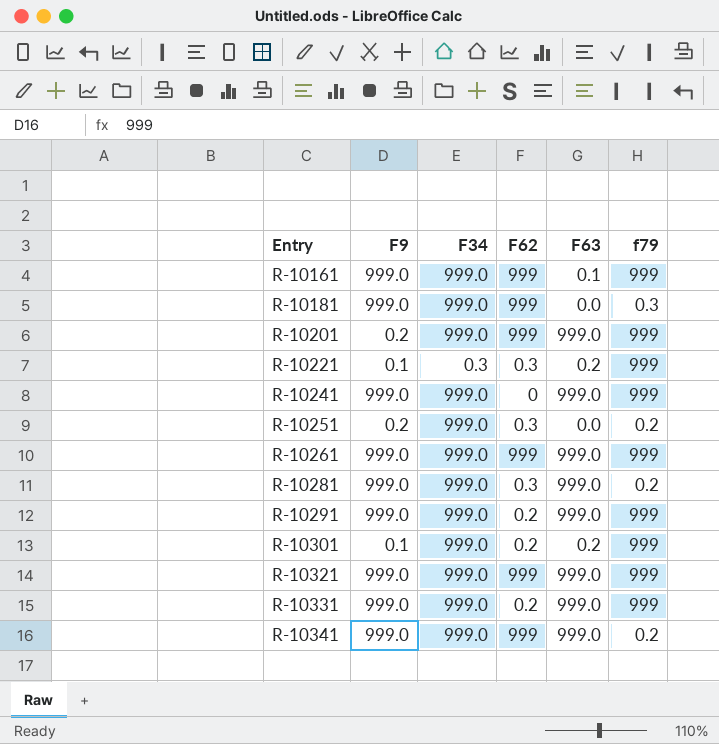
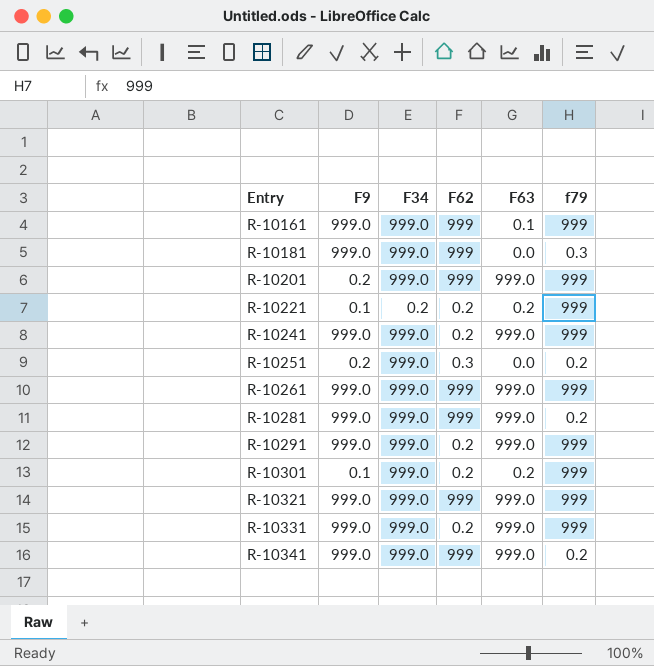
R-10221 | F34: 0.3 -> 0.2
R-10221 | F62: 0.3 -> 0.2
R-10241 | F62: 0 -> 0.2
R-10281 | F62: 0.3 -> 999

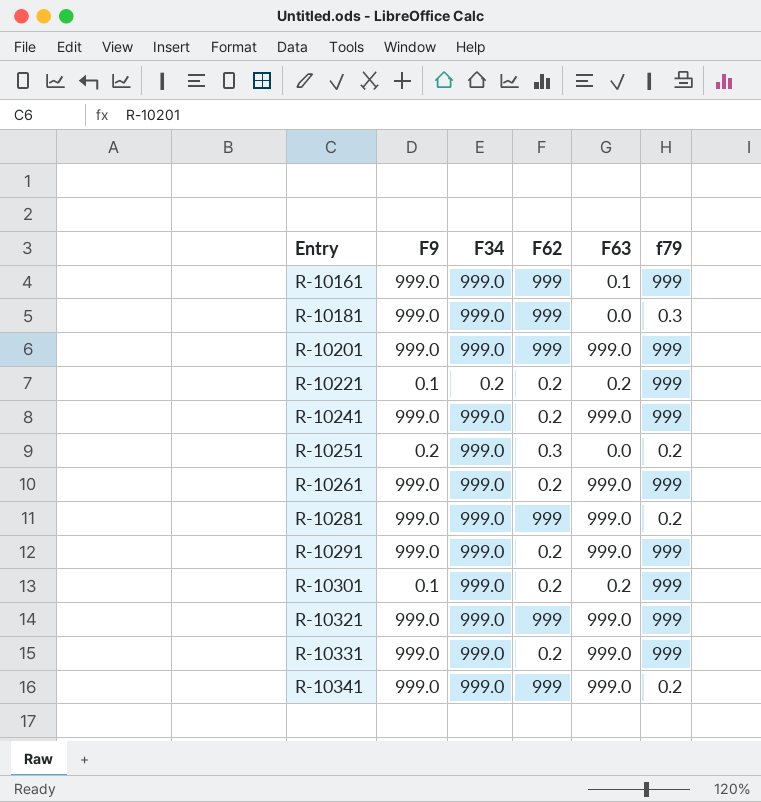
R-10201 | F9: 0.2 -> 999.0
R-10261 | F62: 999 -> 0.2

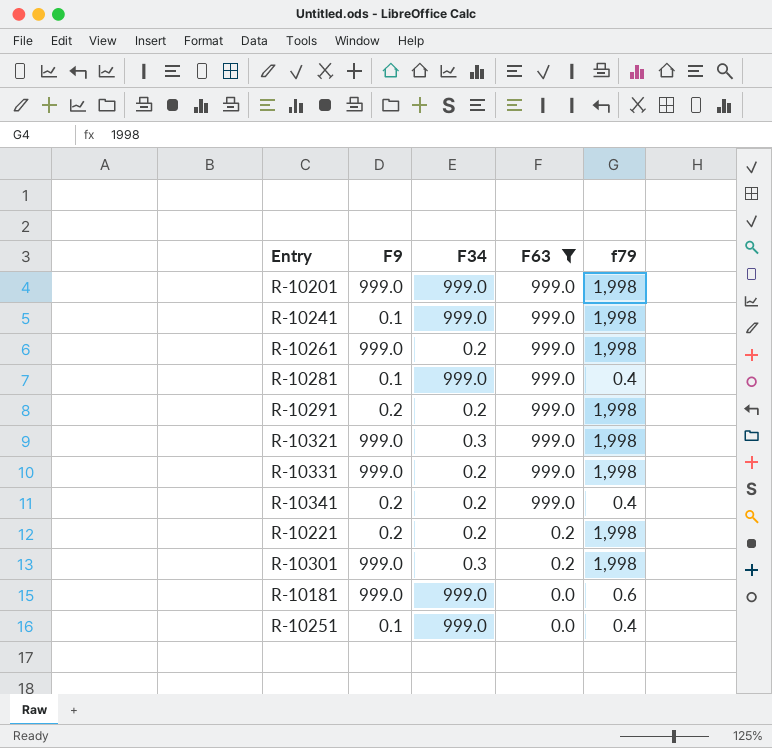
filter: none -> F63 != 0.1
row order: Entry ascending -> F63 descending
column F62 | position: 4 -> none
R-10201 | f79: 999 -> 1,998
R-10241 | F9: 999.0 -> 0.1
R-10241 | f79: 999 -> 1,998
R-10261 | F34: 999.0 -> 0.2
R-10261 | f79: 999 -> 1,998
R-10281 | F9: 999.0 -> 0.1
R-10281 | f79: 0.2 -> 0.4
R-10291 | F9: 999.0 -> 0.2
R-10291 | F34: 999.0 -> 0.2
R-10291 | f79: 999 -> 1,998
R-10321 | F34: 999.0 -> 0.3
R-10321 | f79: 999 -> 1,998
R-10331 | F34: 999.0 -> 0.2
R-10331 | f79: 999 -> 1,998
R-10341 | F9: 999.0 -> 0.2
R-10341 | F34: 999.0 -> 0.2
R-10341 | f79: 0.2 -> 0.4
R-10221 | F9: 0.1 -> 0.2
R-10221 | f79: 999 -> 1,998
R-10301 | F9: 0.1 -> 999.0
R-10301 | F34: 999.0 -> 0.3
R-10301 | f79: 999 -> 1,998
R-10181 | f79: 0.3 -> 0.6
R-10251 | F9: 0.2 -> 0.1
R-10251 | f79: 0.2 -> 0.4

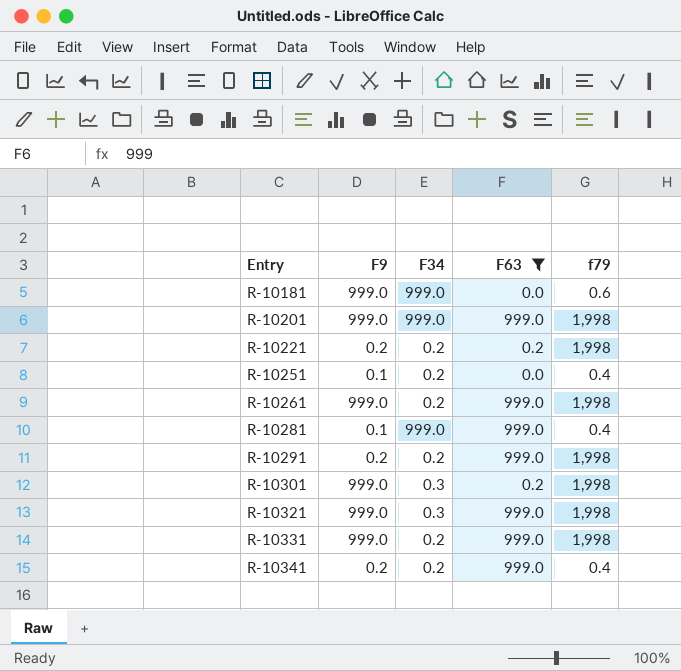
row order: F63 descending -> Entry ascending
row R-10241: 0.1 | 999.0 | 999.0 | 1,998 -> none
R-10251 | F34: 999.0 -> 0.2

